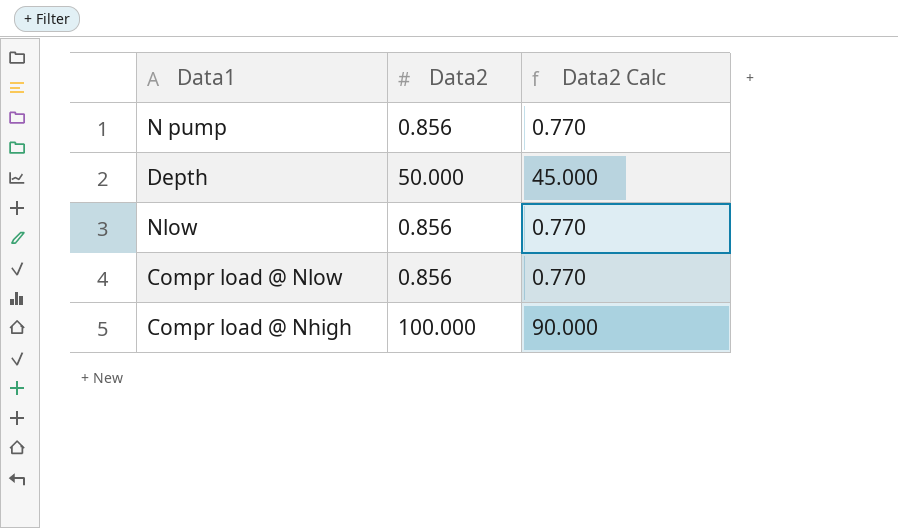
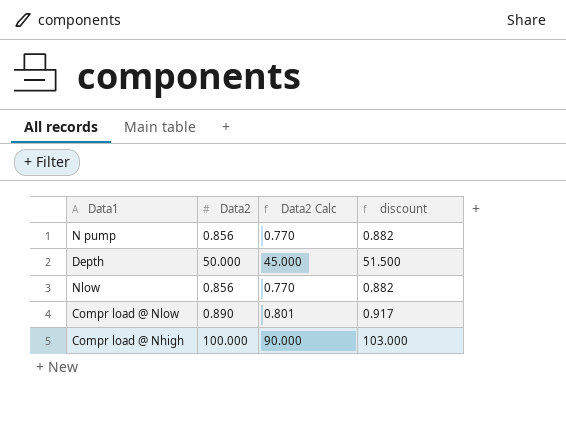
column discount | formula: none -> [Data2] * 1.03
Compr load @ Nlow | Data2: 0.856 -> 0.890
Compr load @ Nlow | Data2 Calc: 0.770 -> 0.801

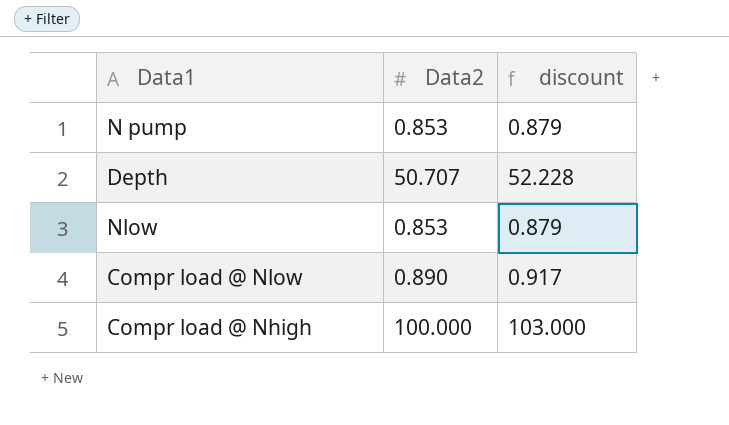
column Data2 Calc | formula: [Data2] * 0.9 -> none
N pump | Data2: 0.856 -> 0.853
N pump | discount: 0.882 -> 0.879
Depth | Data2: 50.000 -> 50.707
Depth | discount: 51.500 -> 52.228
Nlow | Data2: 0.856 -> 0.853
Nlow | discount: 0.882 -> 0.879

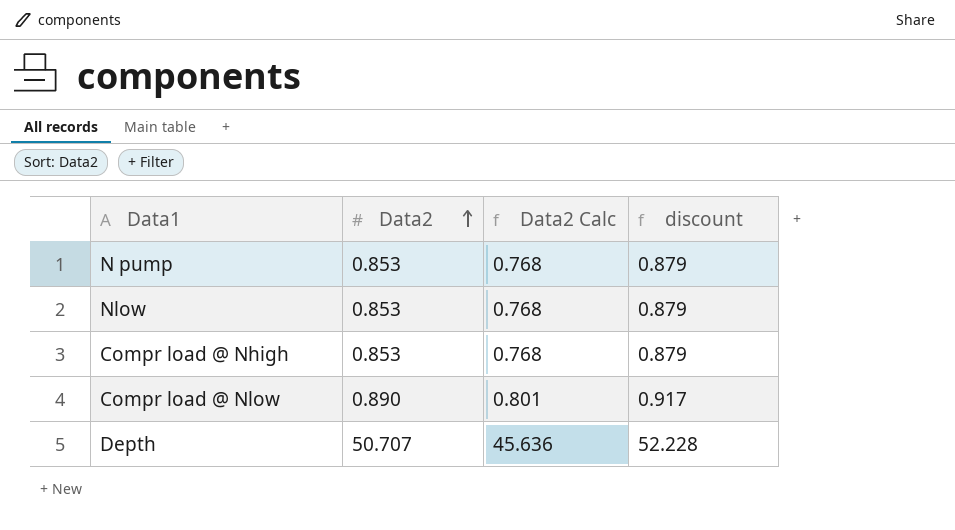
row order: none -> Data2 ascending
column Data2 Calc | formula: none -> [Data2] * 0.9
Compr load @ Nhigh | Data2: 100.000 -> 0.853
Compr load @ Nhigh | discount: 103.000 -> 0.879

